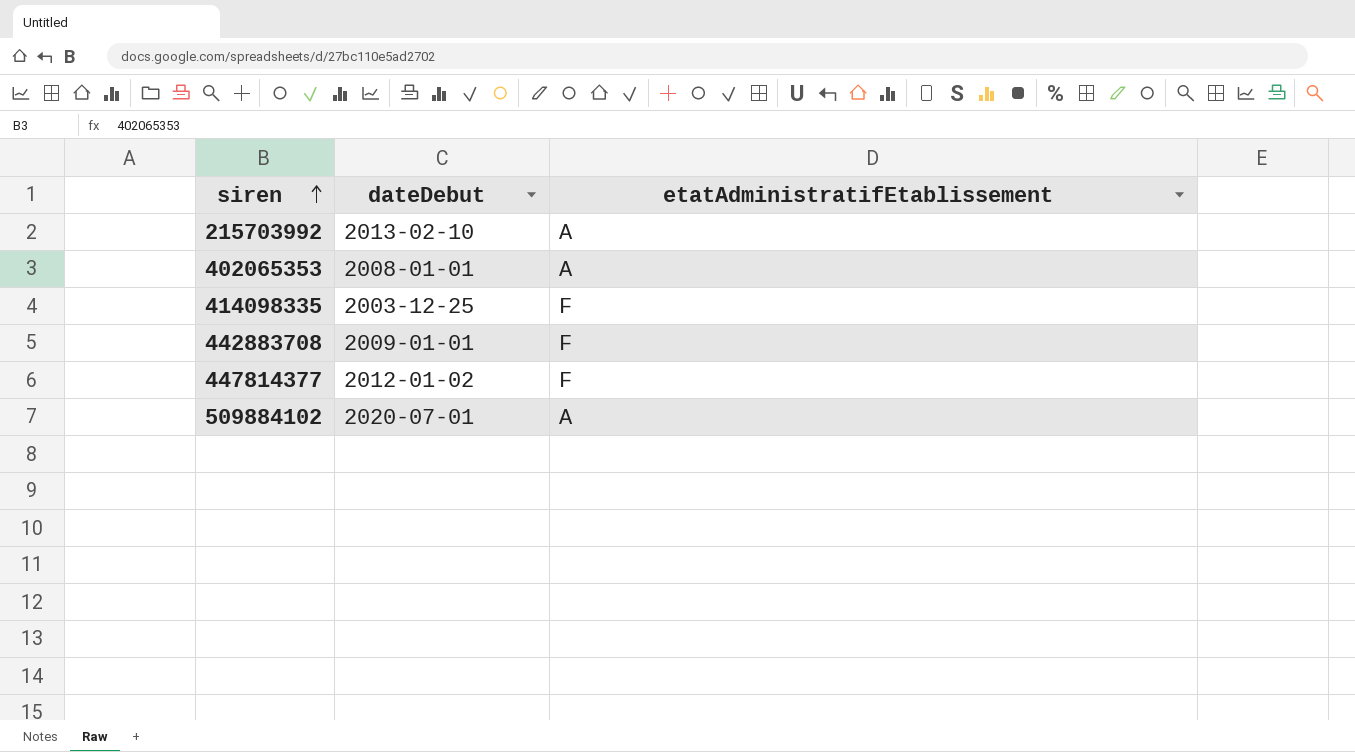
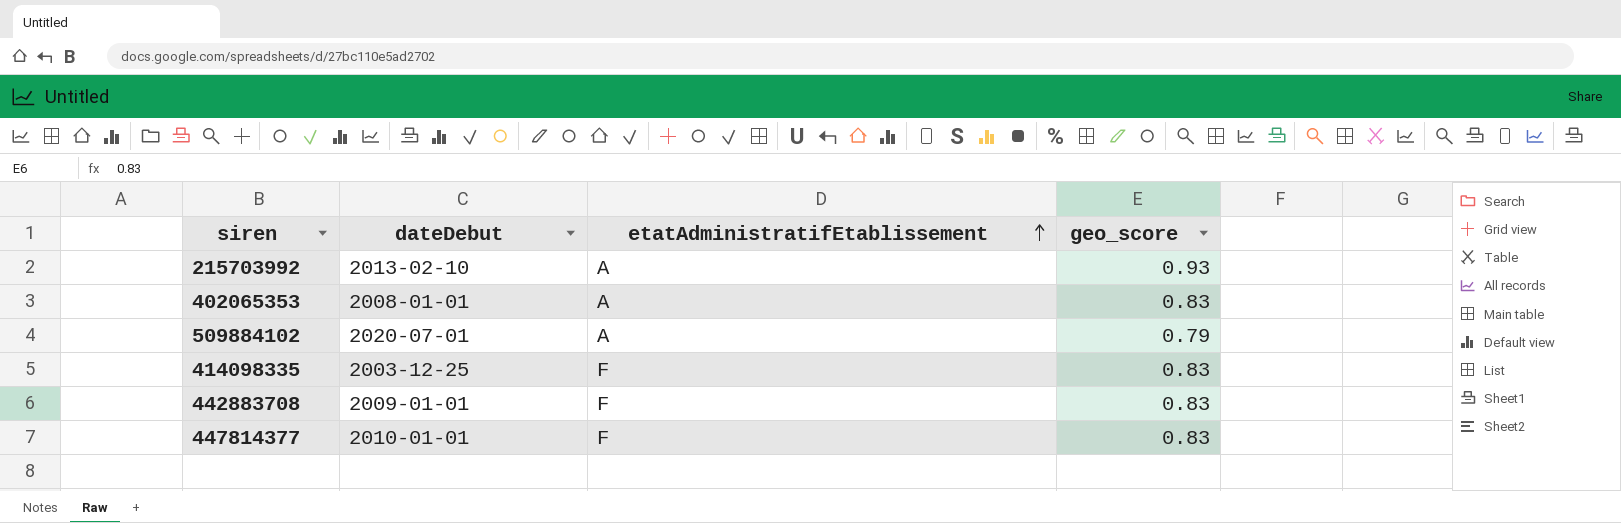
row order: siren ascending -> etatAdministratifEtablissement ascending
column geo_score | position: none -> 4
447814377 | dateDebut: 2012-01-02 -> 2010-01-01

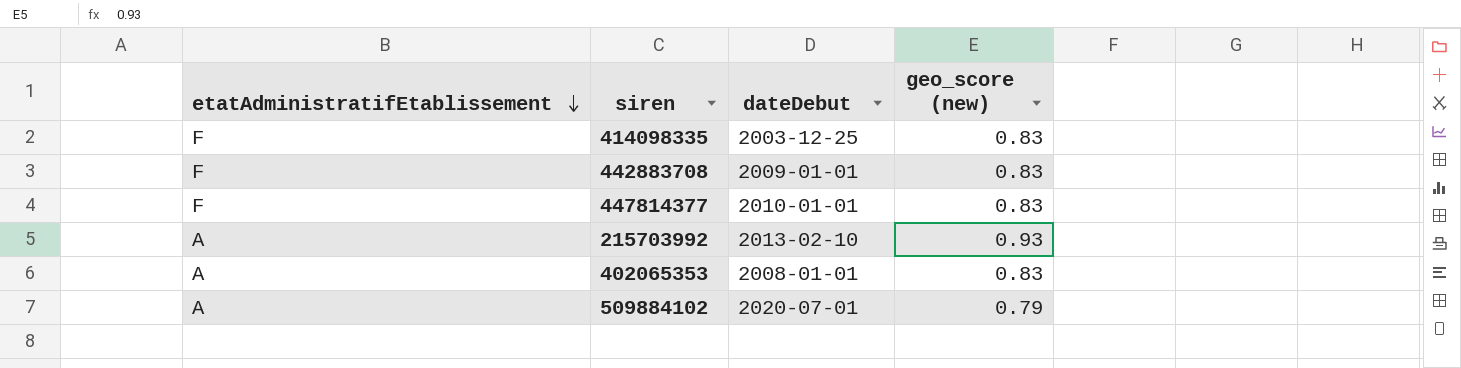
row order: etatAdministratifEtablissement ascending -> etatAdministratifEtablissement descending
column etatAdministratifEtablissement | position: 3 -> 1
column name: geo_score -> geo_score (new)

